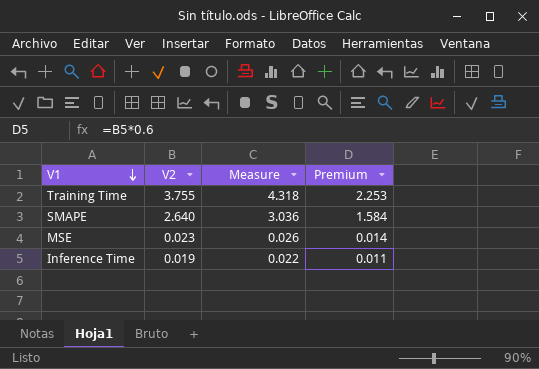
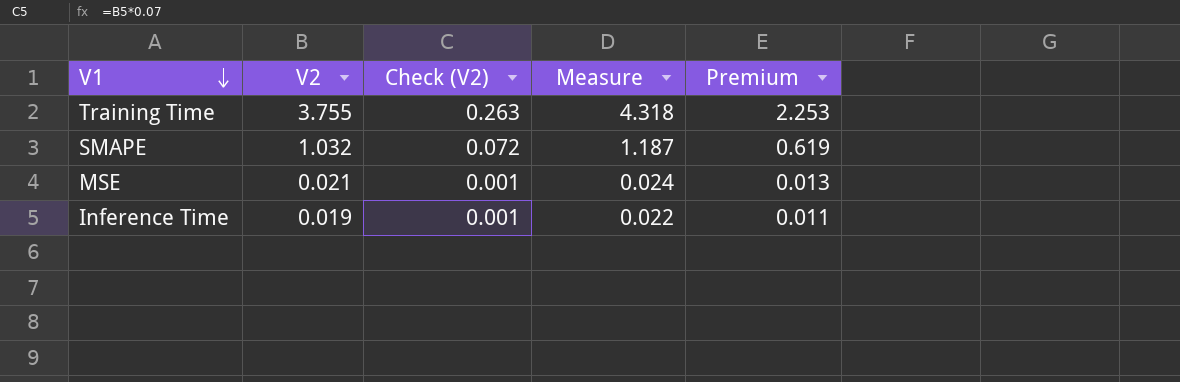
column Check (V2) | formula: none -> [V2] * 0.07
SMAPE | V2: 2.640 -> 1.032
SMAPE | Measure: 3.036 -> 1.187
SMAPE | Premium: 1.584 -> 0.619
MSE | V2: 0.023 -> 0.021
MSE | Measure: 0.026 -> 0.024
MSE | Premium: 0.014 -> 0.013

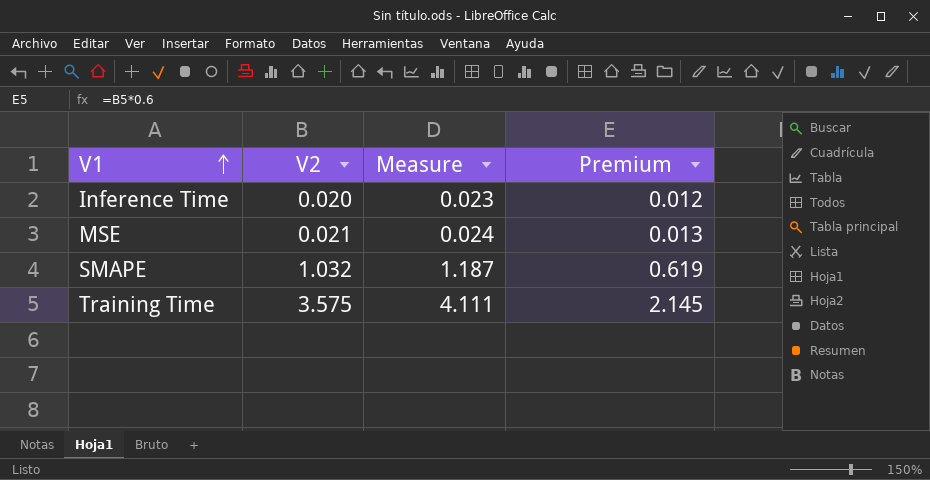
row order: V1 descending -> V1 ascending
column Check (V2) | formula: [V2] * 0.07 -> none
Inference Time | V2: 0.019 -> 0.020
Inference Time | Measure: 0.022 -> 0.023
Inference Time | Premium: 0.011 -> 0.012
Training Time | V2: 3.755 -> 3.575
Training Time | Measure: 4.318 -> 4.111
Training Time | Premium: 2.253 -> 2.145

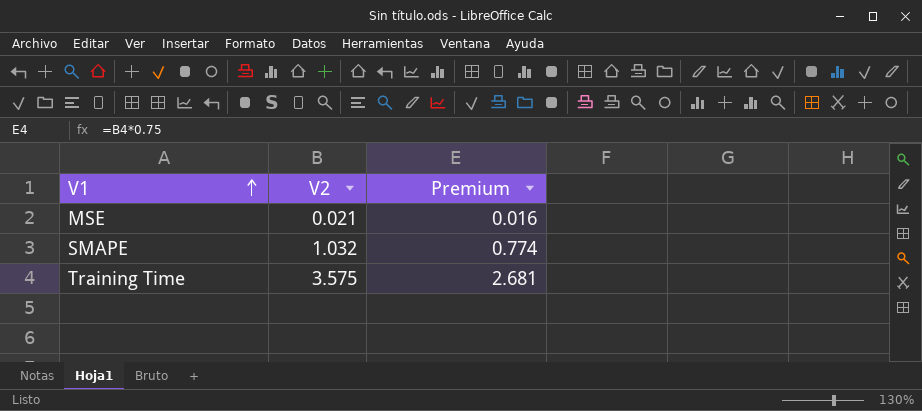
column Measure | formula: [V2] * 1.15 -> none
column Premium | formula: [V2] * 0.6 -> [V2] * 0.75
row Inference Time: 0.020 | 0.023 | 0.012 -> none

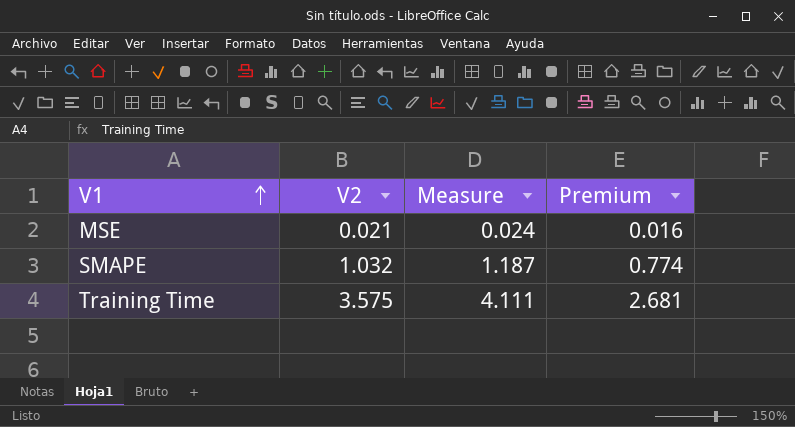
column Measure | formula: none -> [V2] * 1.15

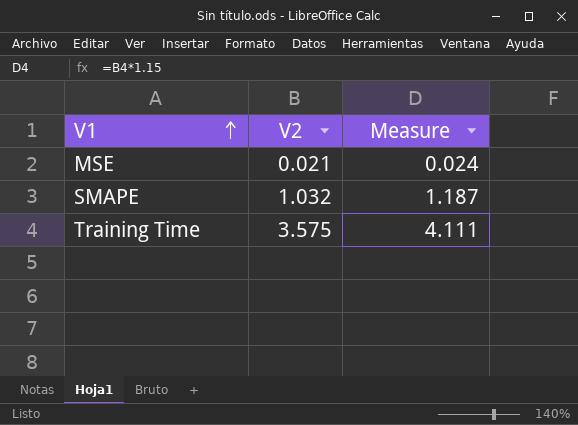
column Premium | formula: [V2] * 0.75 -> none

